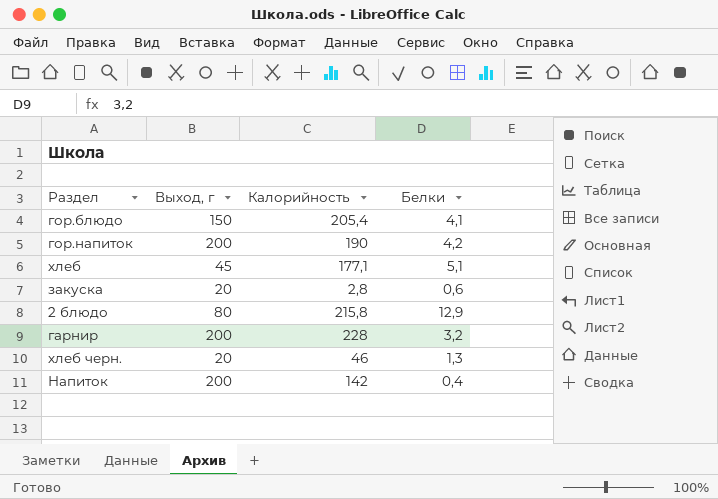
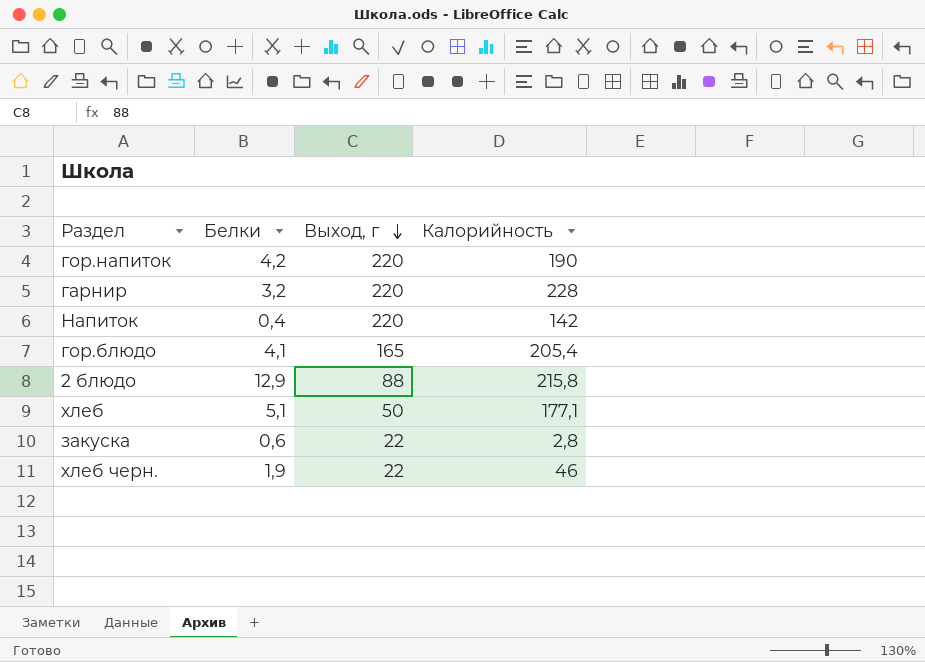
row order: none -> Выход, г descending
column Белки | position: 4 -> 2
гор.напиток | Выход, г: 200 -> 220
гарнир | Выход, г: 200 -> 220
Напиток | Выход, г: 200 -> 220
гор.блюдо | Выход, г: 150 -> 165
2 блюдо | Выход, г: 80 -> 88
хлеб | Выход, г: 45 -> 50
закуска | Выход, г: 20 -> 22
хлеб черн. | Белки: 1,3 -> 1,9
хлеб черн. | Выход, г: 20 -> 22

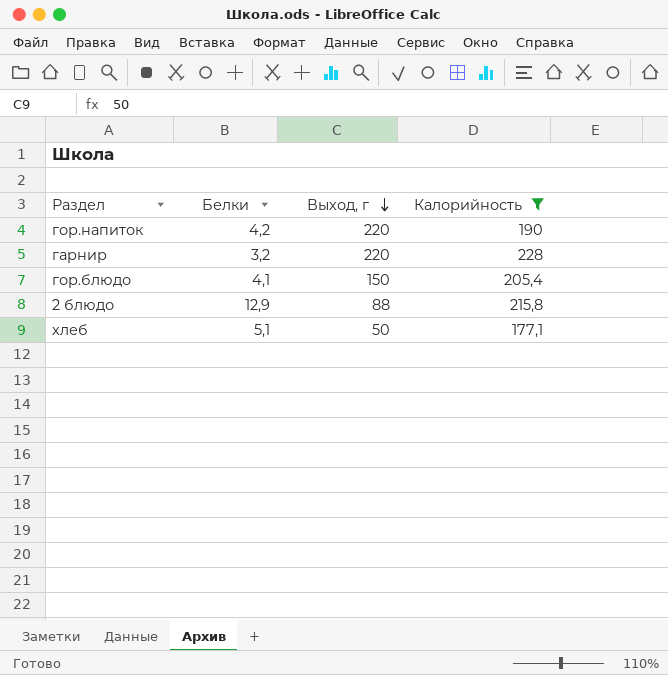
filter: none -> Калорийность >= 177,1
гор.блюдо | Выход, г: 165 -> 150

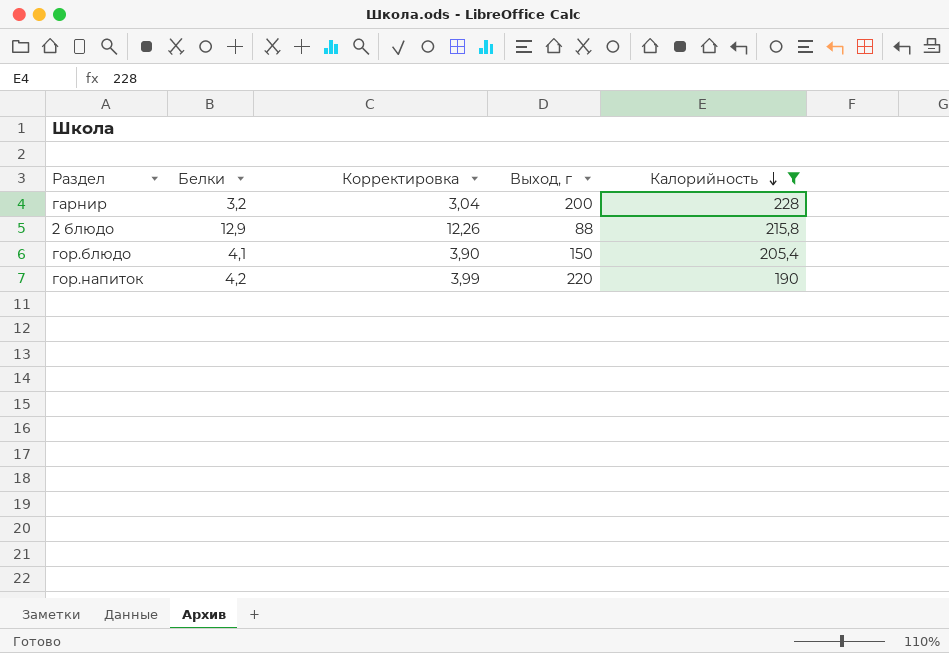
row order: Выход, г descending -> Калорийность descending
column Корректировка | formula: none -> [Белки] * 0,95
row хлеб: 5,1 | 50 | 177,1 -> none
гарнир | Выход, г: 220 -> 200

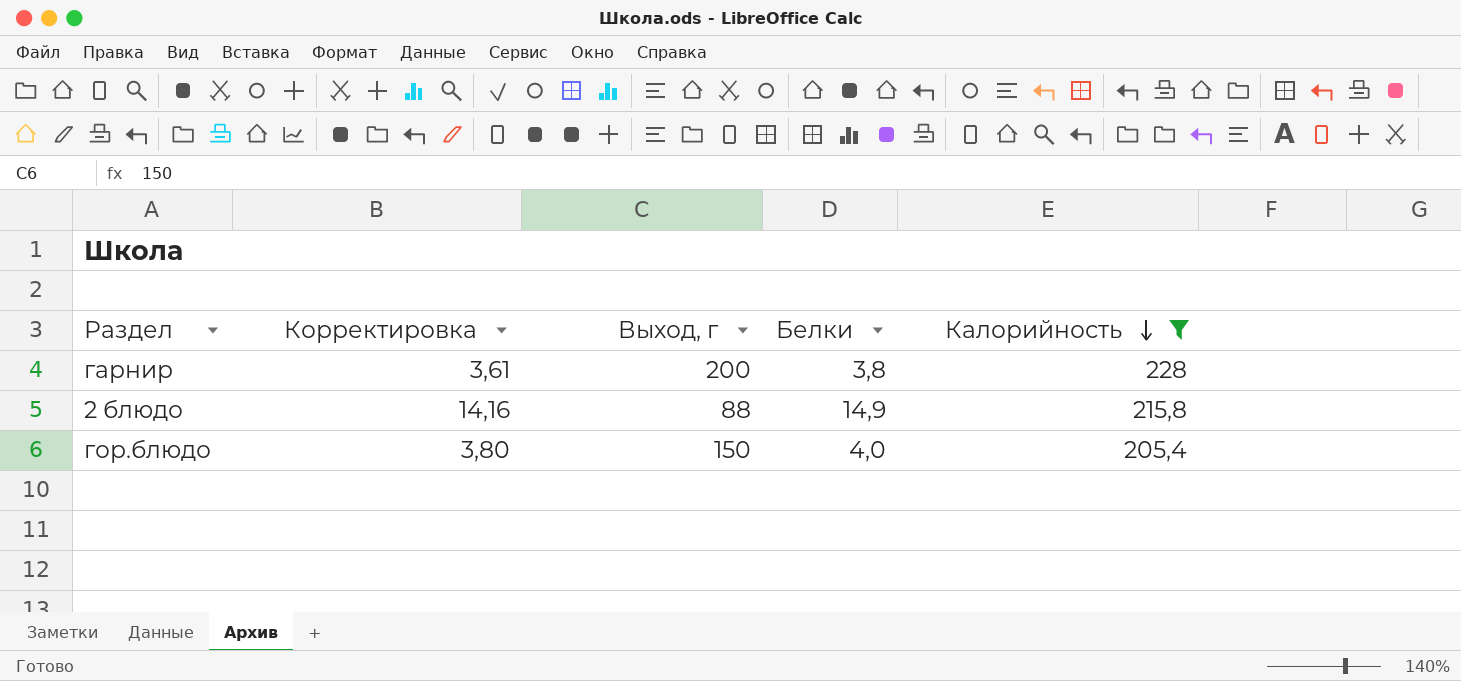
column Белки | position: 2 -> 4
row гор.напиток: 4,2 | 3,99 | 220 | 190 -> none
гарнир | Корректировка: 3,04 -> 3,61
гарнир | Белки: 3,2 -> 3,8
2 блюдо | Корректировка: 12,26 -> 14,16
2 блюдо | Белки: 12,9 -> 14,9
гор.блюдо | Корректировка: 3,90 -> 3,80
гор.блюдо | Белки: 4,1 -> 4,0

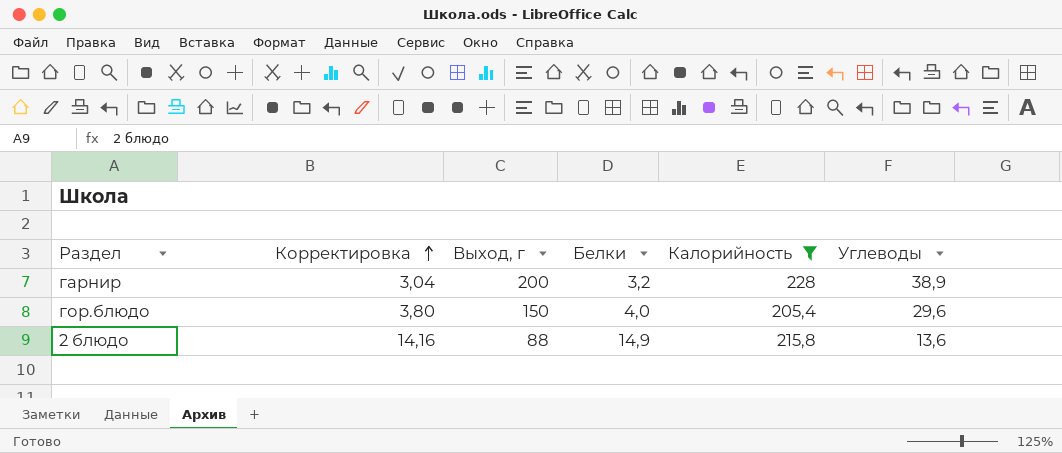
row order: Калорийность descending -> Корректировка ascending
column Углеводы | position: none -> 6
гарнир | Корректировка: 3,61 -> 3,04
гарнир | Белки: 3,8 -> 3,2

